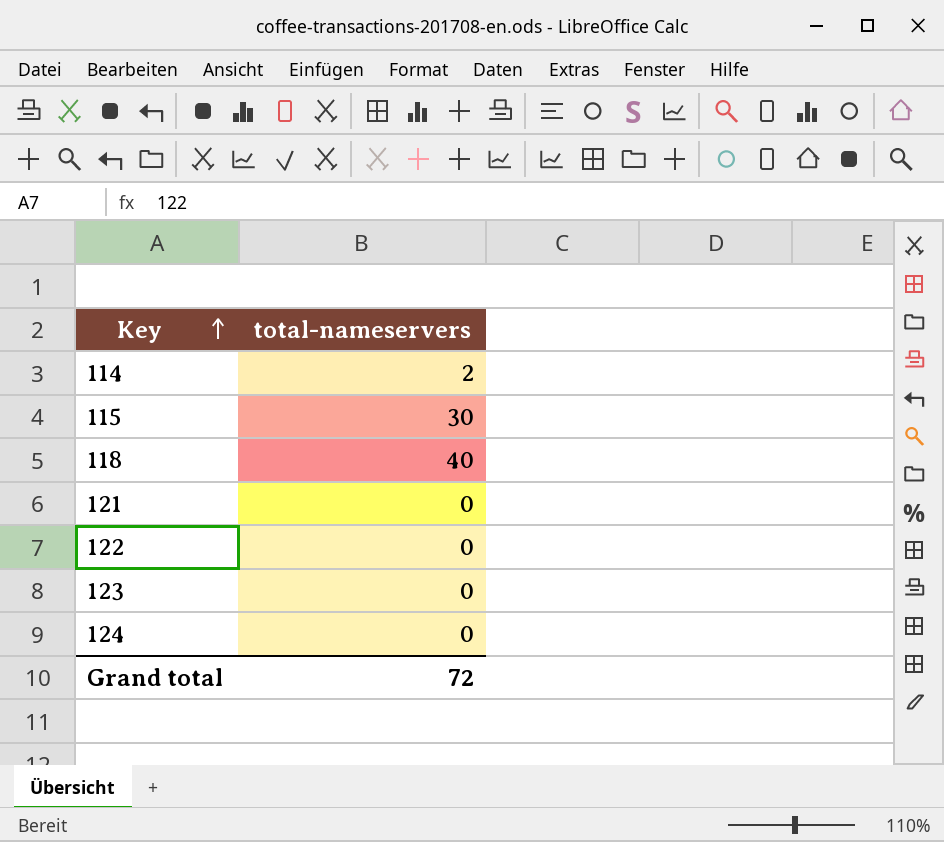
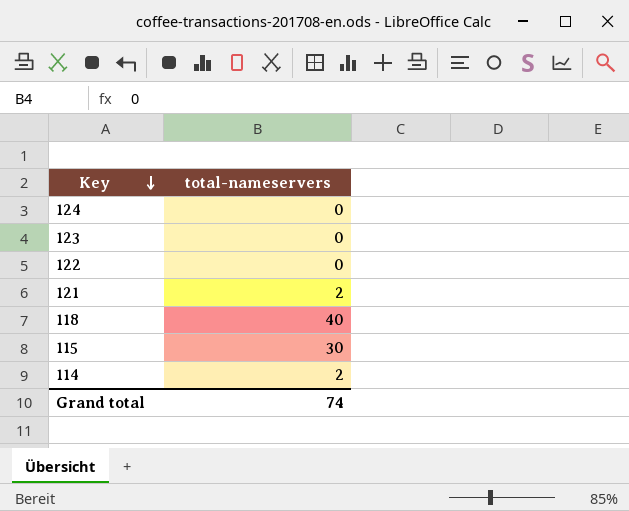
row order: Key ascending -> Key descending
121 | total-nameservers: 0 -> 2
Grand total | total-nameservers: 72 -> 74

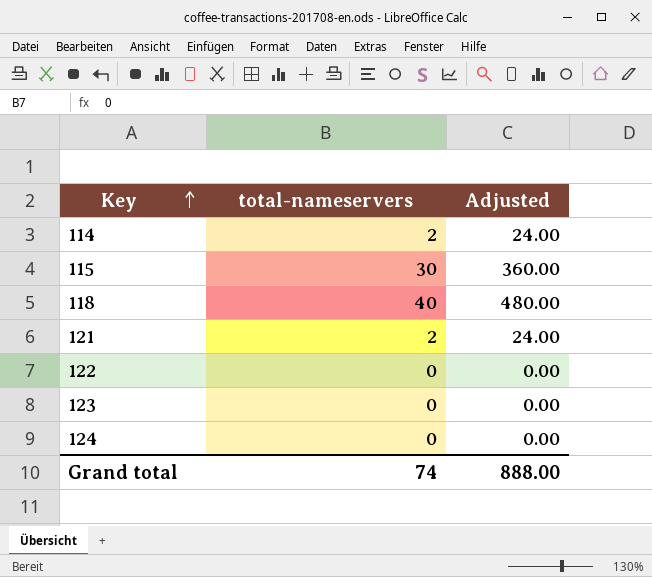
row order: Key descending -> Key ascending
column Adjusted | formula: none -> [total-nameservers] * 12

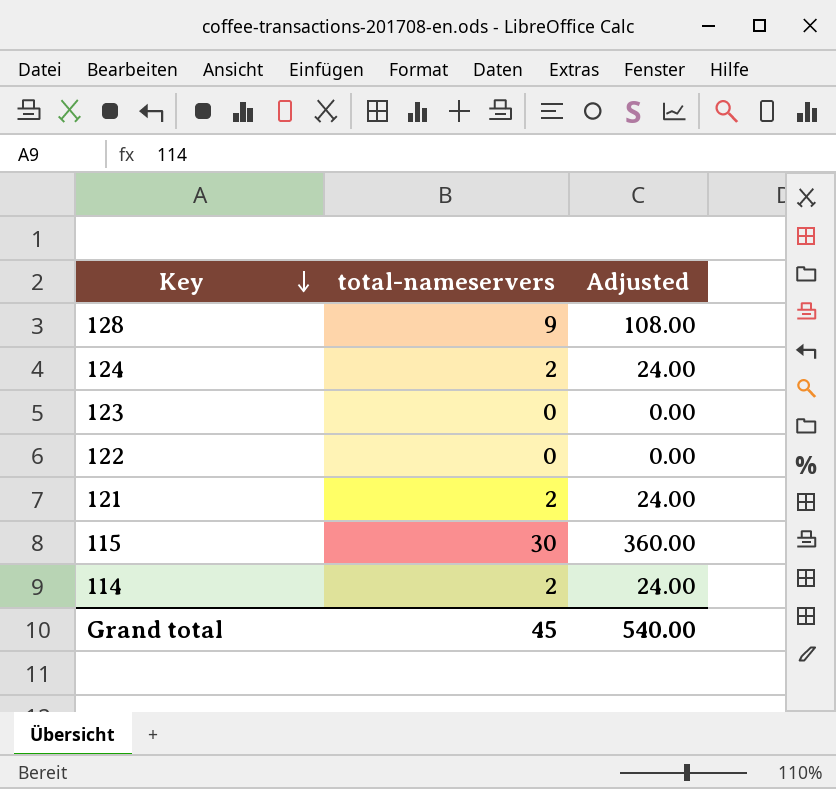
row order: Key ascending -> Key descending
row 118: 40 | 480.00 -> none
row 128: none -> 9 | 108.00
124 | total-nameservers: 0 -> 2
124 | Adjusted: 0.00 -> 24.00
Grand total | total-nameservers: 74 -> 45
Grand total | Adjusted: 888.00 -> 540.00

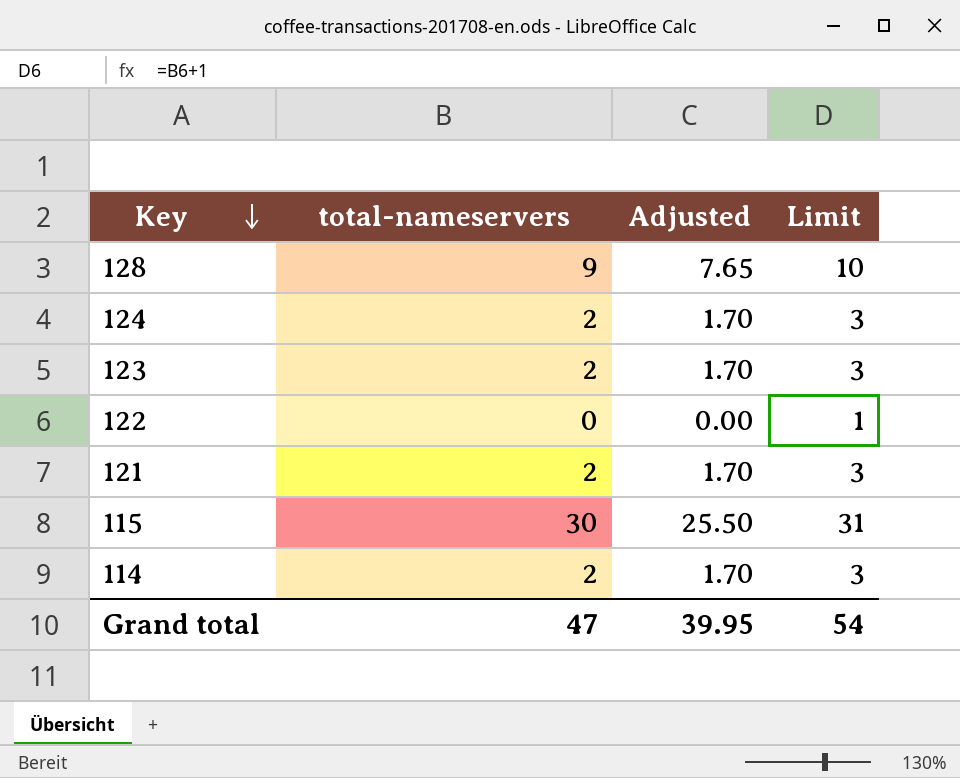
column Adjusted | formula: [total-nameservers] * 12 -> [total-nameservers] * 0.85
column Limit | formula: none -> [total-nameservers] + 1
123 | total-nameservers: 0 -> 2
Grand total | total-nameservers: 45 -> 47
Grand total | Adjusted: 540.00 -> 39.95

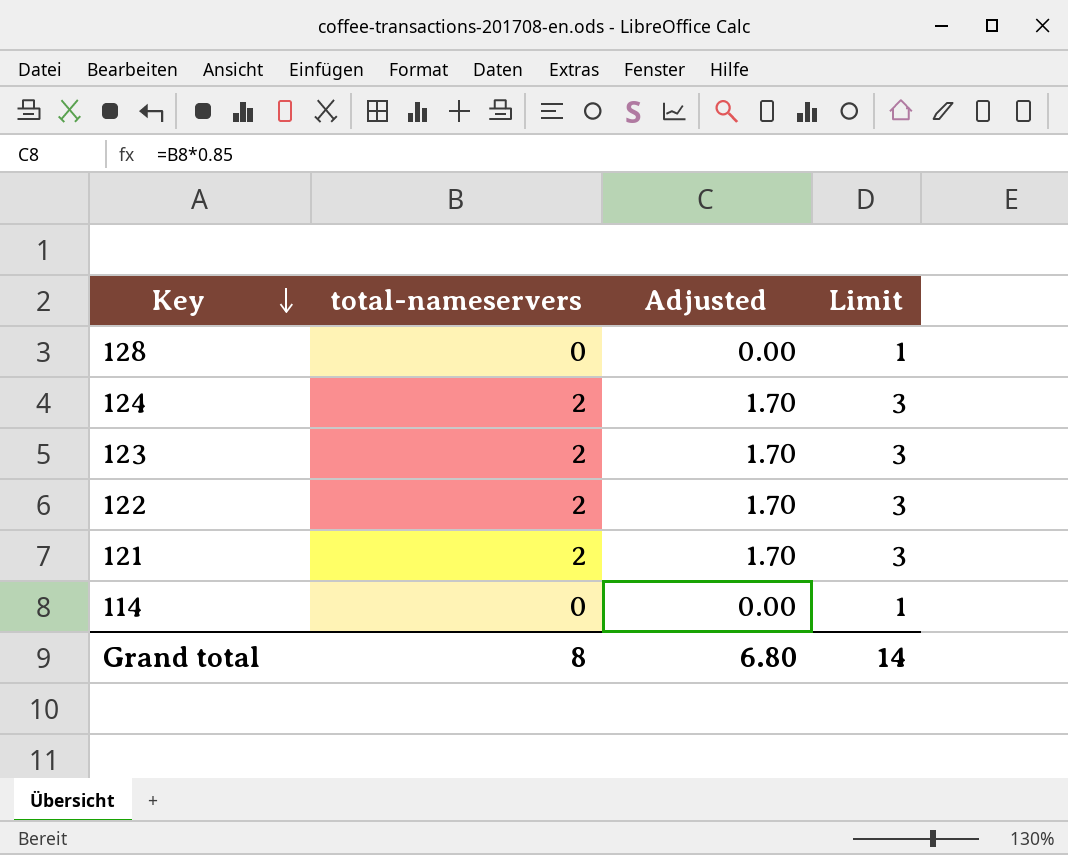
row 115: 30 | 25.50 | 31 -> none
128 | total-nameservers: 9 -> 0
128 | Adjusted: 7.65 -> 0.00
128 | Limit: 10 -> 1
122 | total-nameservers: 0 -> 2
122 | Adjusted: 0.00 -> 1.70
122 | Limit: 1 -> 3
114 | total-nameservers: 2 -> 0
114 | Adjusted: 1.70 -> 0.00
114 | Limit: 3 -> 1
Grand total | total-nameservers: 47 -> 8
Grand total | Adjusted: 39.95 -> 6.80
Grand total | Limit: 54 -> 14

